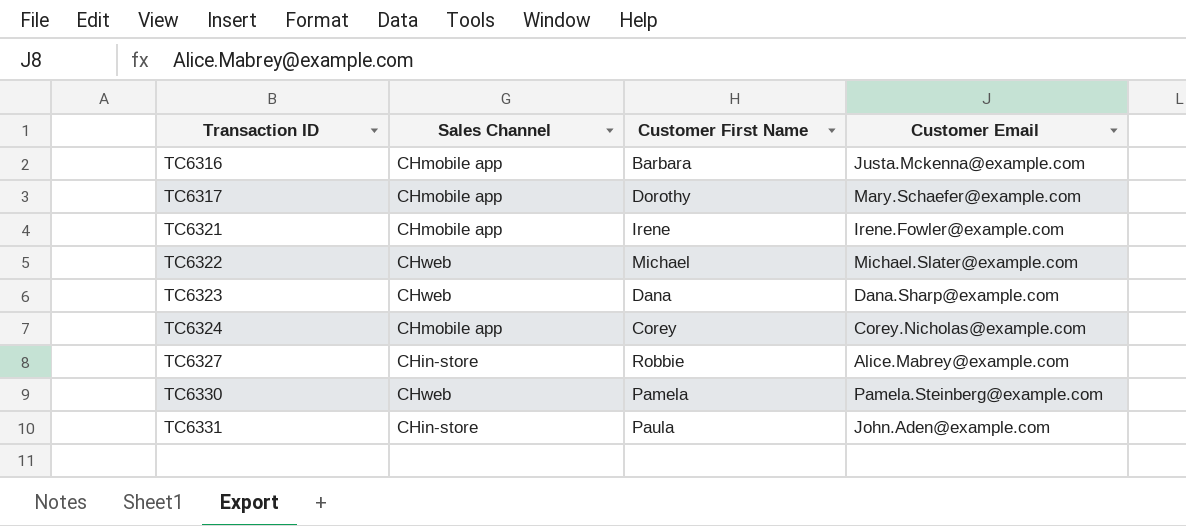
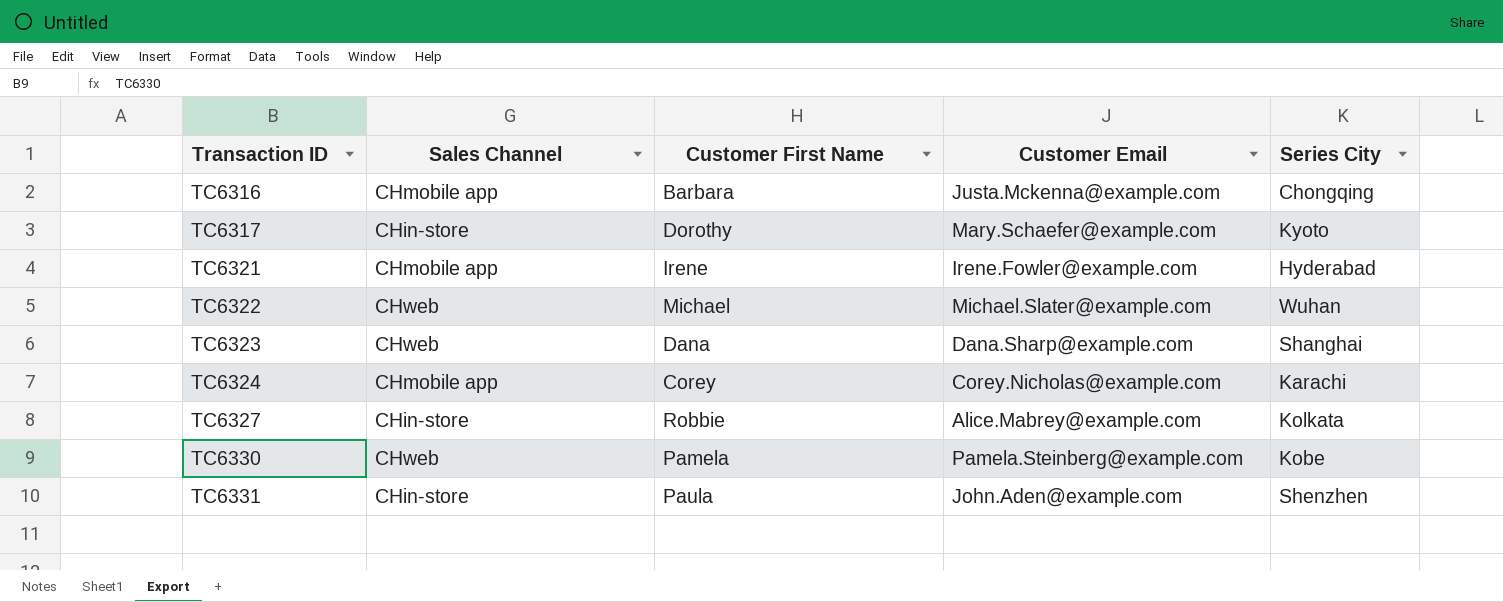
column Series City | position: none -> 5
TC6317 | Sales Channel: CHmobile app -> CHin-store

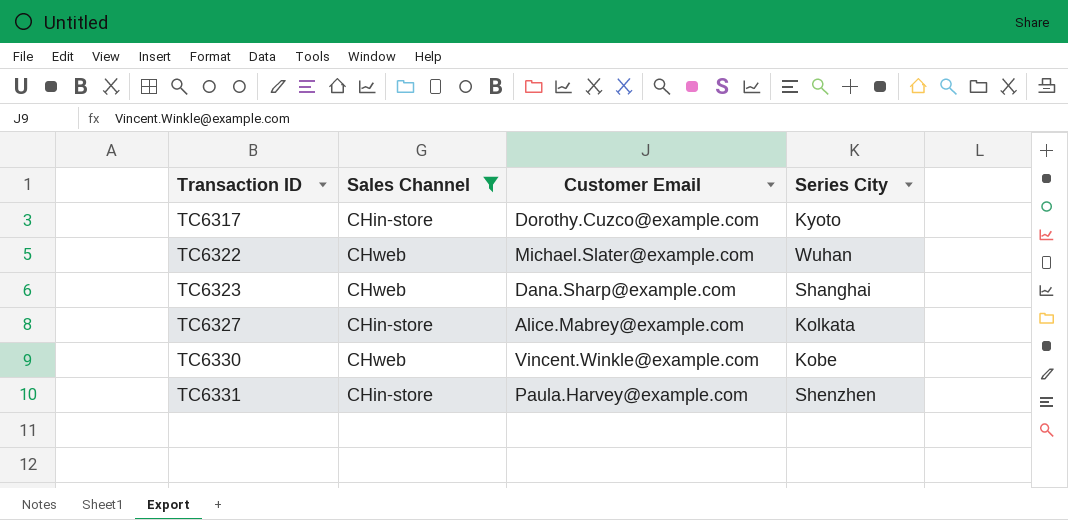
filter: none -> Sales Channel != CHmobile app
column Customer First Name | position: 3 -> none
TC6317 | Customer Email: Mary.Schaefer@example.com -> Dorothy.Cuzco@example.com
TC6330 | Customer Email: Pamela.Steinberg@example.com -> Vincent.Winkle@example.com
TC6331 | Customer Email: John.Aden@example.com -> Paula.Harvey@example.com

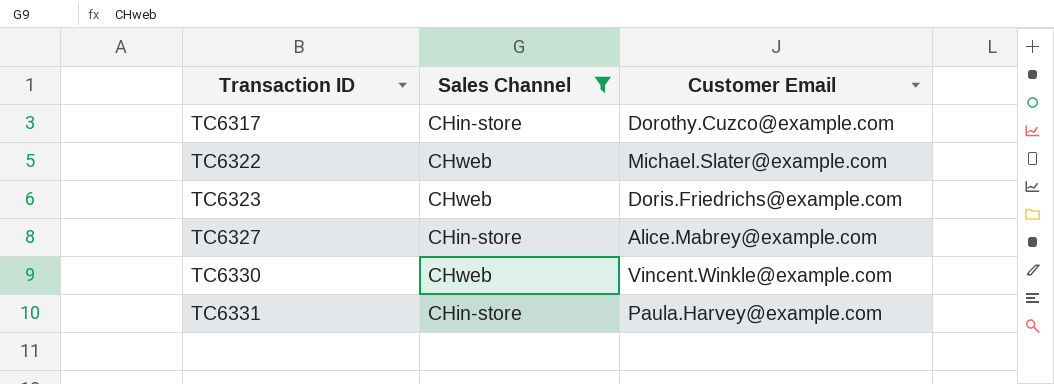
column Series City | position: 4 -> none
TC6323 | Customer Email: Dana.Sharp@example.com -> Doris.Friedrichs@example.com

